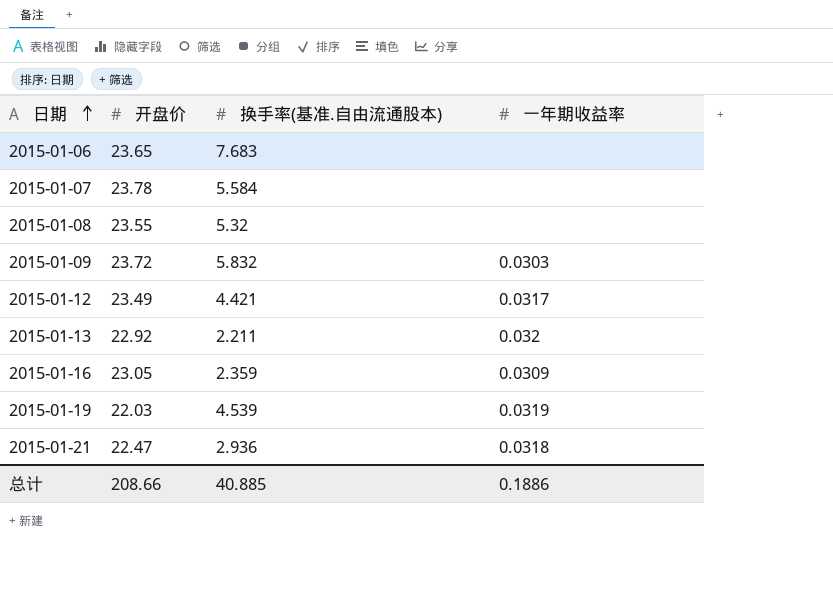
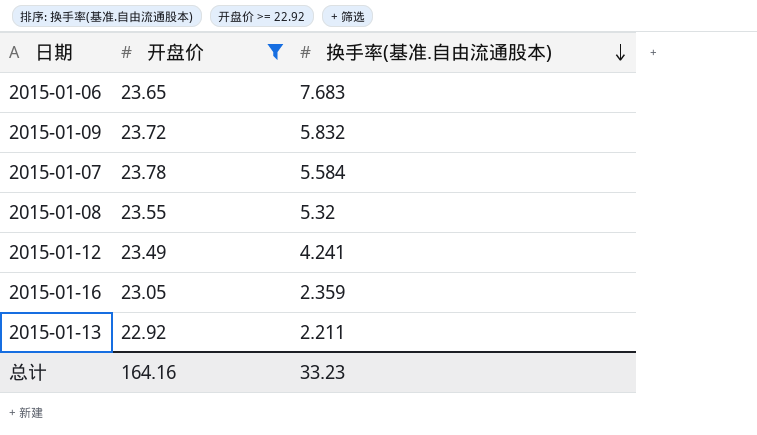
filter: none -> 开盘价 >= 22.92
row order: 日期 ascending -> 换手率(基准.自由流通股本) descending
column 一年期收益率 | position: 4 -> none
2015-01-12 | 换手率(基准.自由流通股本): 4.421 -> 4.241
总计 | 开盘价: 208.66 -> 164.16
总计 | 换手率(基准.自由流通股本): 40.885 -> 33.23

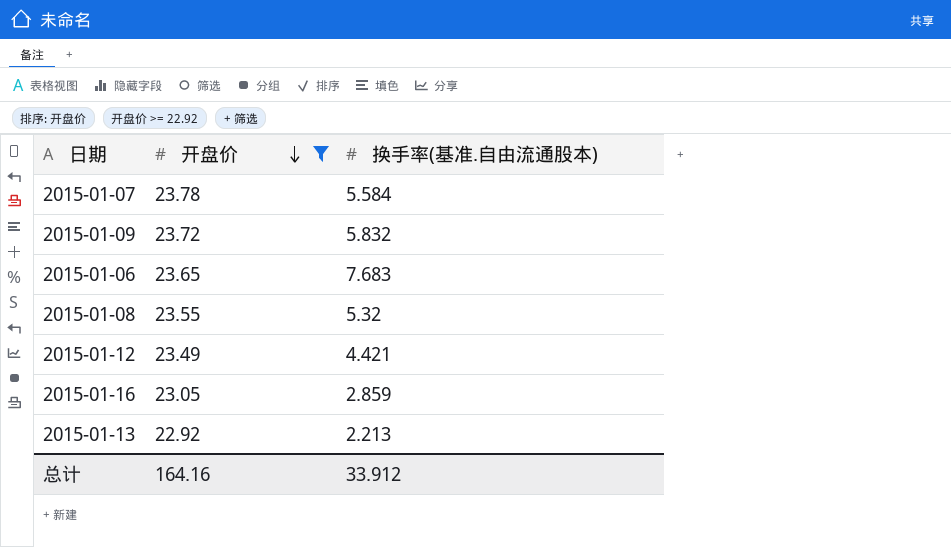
row order: 换手率(基准.自由流通股本) descending -> 开盘价 descending
2015-01-12 | 换手率(基准.自由流通股本): 4.241 -> 4.421
2015-01-16 | 换手率(基准.自由流通股本): 2.359 -> 2.859
2015-01-13 | 换手率(基准.自由流通股本): 2.211 -> 2.213
总计 | 换手率(基准.自由流通股本): 33.23 -> 33.912

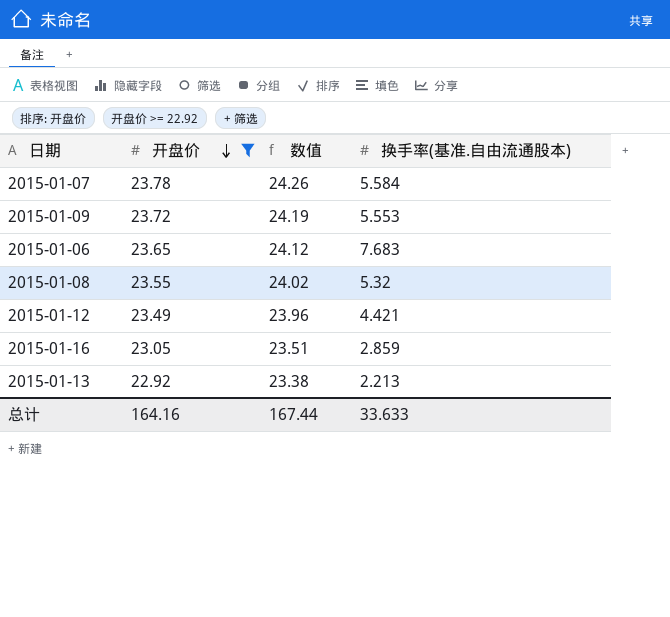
column 数值 | formula: none -> [开盘价] * 1.02
2015-01-09 | 换手率(基准.自由流通股本): 5.832 -> 5.553
总计 | 换手率(基准.自由流通股本): 33.912 -> 33.633

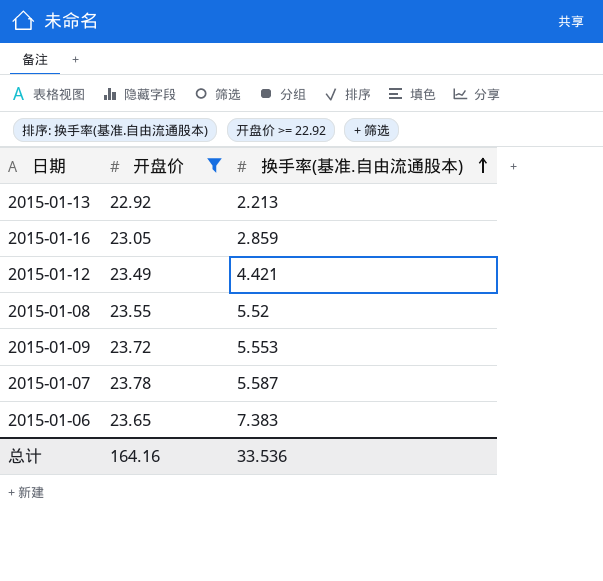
row order: 开盘价 descending -> 换手率(基准.自由流通股本) ascending
column 数值 | formula: [开盘价] * 1.02 -> none
2015-01-08 | 换手率(基准.自由流通股本): 5.32 -> 5.52
2015-01-07 | 换手率(基准.自由流通股本): 5.584 -> 5.587
2015-01-06 | 换手率(基准.自由流通股本): 7.683 -> 7.383
总计 | 换手率(基准.自由流通股本): 33.633 -> 33.536

